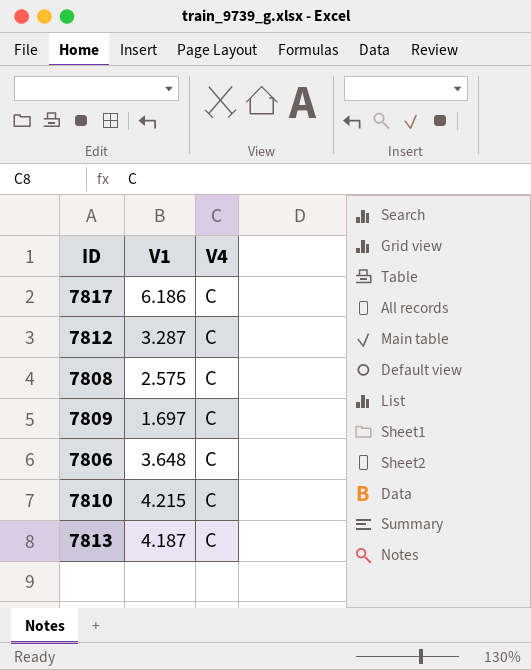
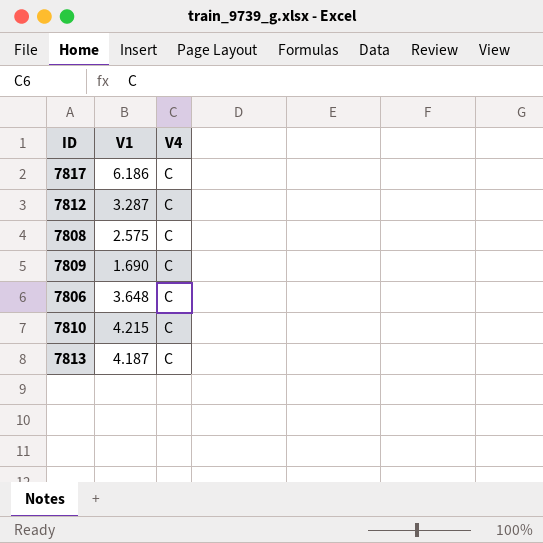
7809 | V1: 1.697 -> 1.690

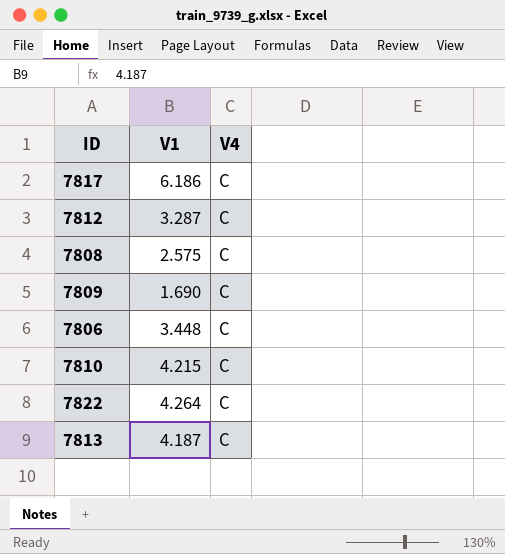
7806 | V1: 3.648 -> 3.448
row 7822: none -> 4.264 | C

